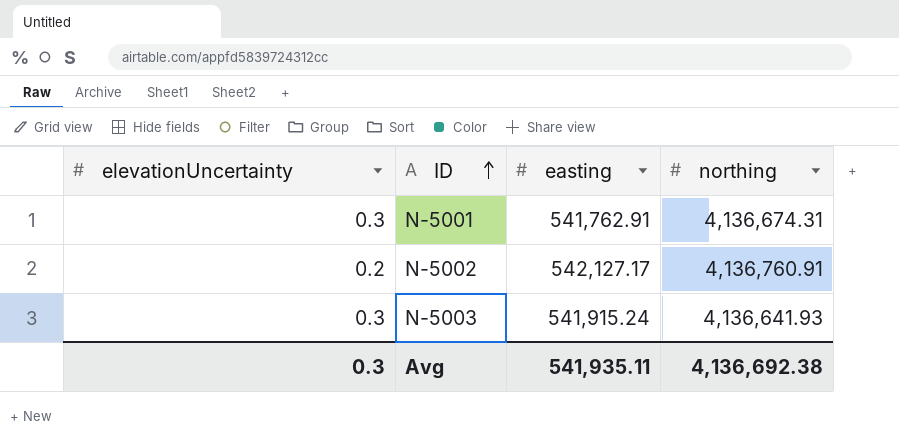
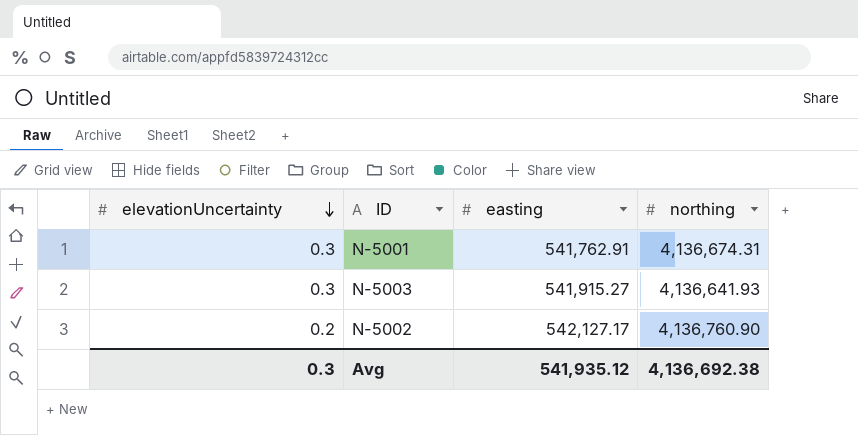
row order: ID ascending -> elevationUncertainty descending
N-5003 | easting: 541,915.24 -> 541,915.27
N-5002 | northing: 4,136,760.91 -> 4,136,760.90
Avg | easting: 541,935.11 -> 541,935.12

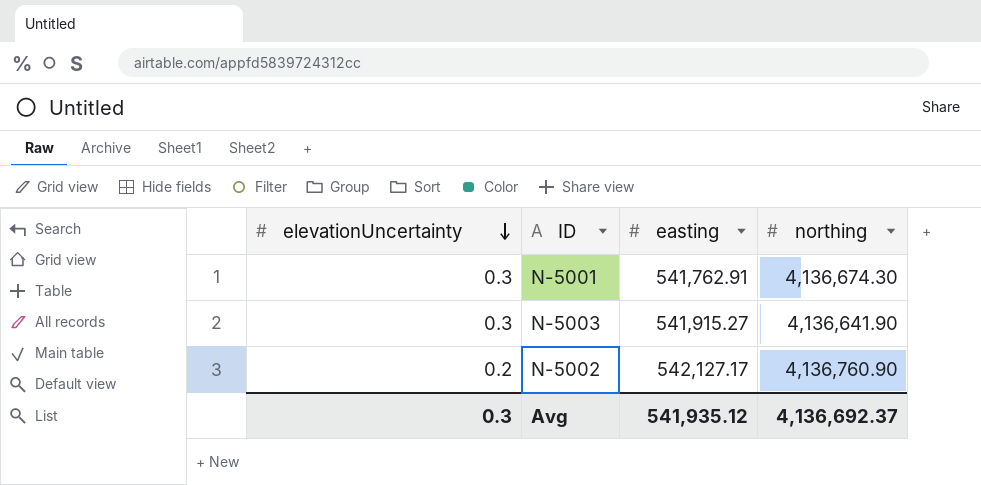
N-5001 | northing: 4,136,674.31 -> 4,136,674.30
N-5003 | northing: 4,136,641.93 -> 4,136,641.90
Avg | northing: 4,136,692.38 -> 4,136,692.37

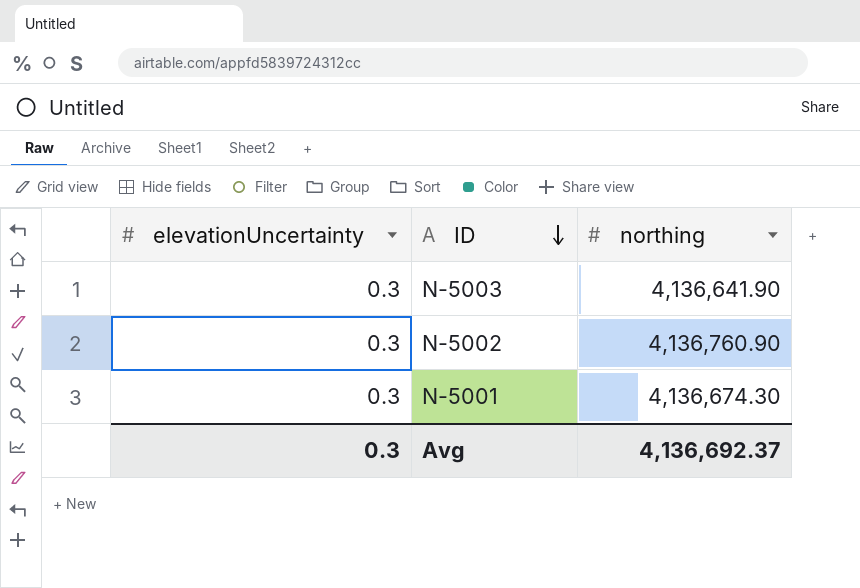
row order: elevationUncertainty descending -> ID descending
column easting | position: 3 -> none
N-5002 | elevationUncertainty: 0.2 -> 0.3

